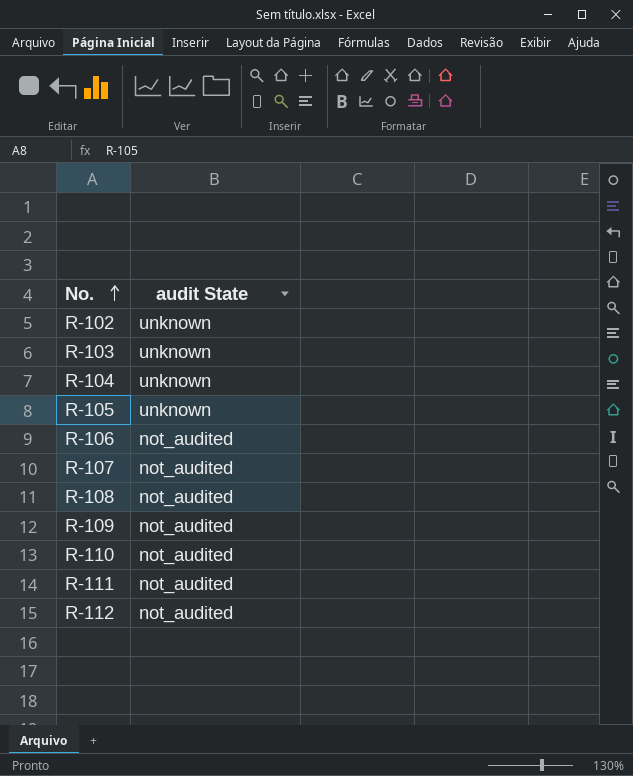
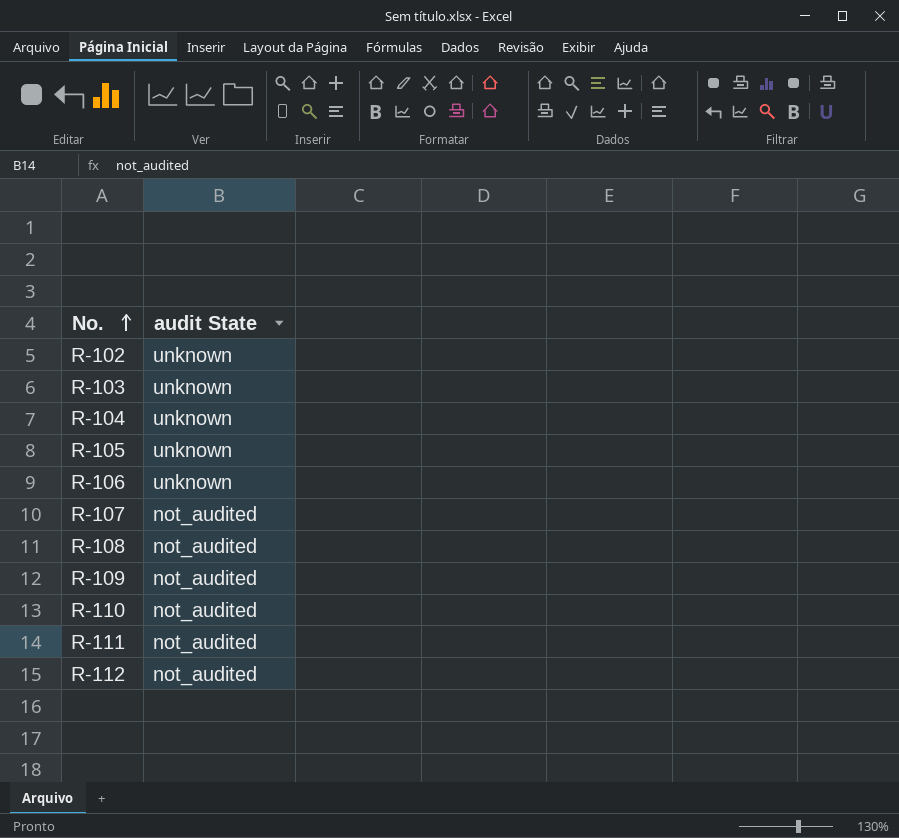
R-106 | audit State: not_audited -> unknown

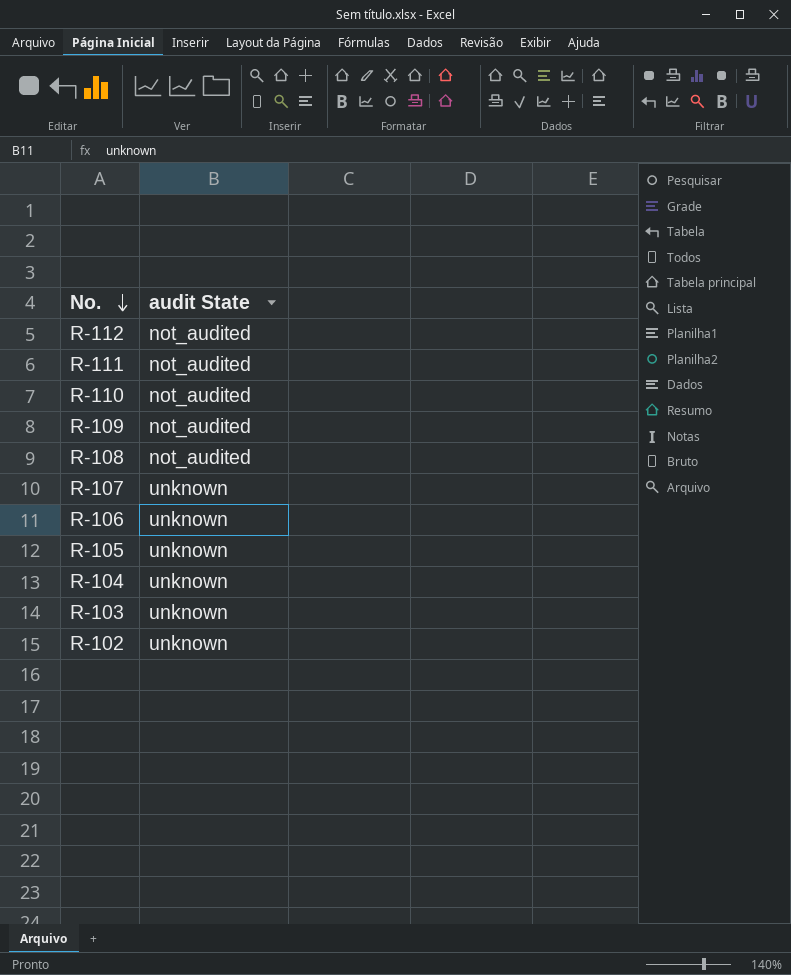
row order: No. ascending -> No. descending
R-107 | audit State: not_audited -> unknown

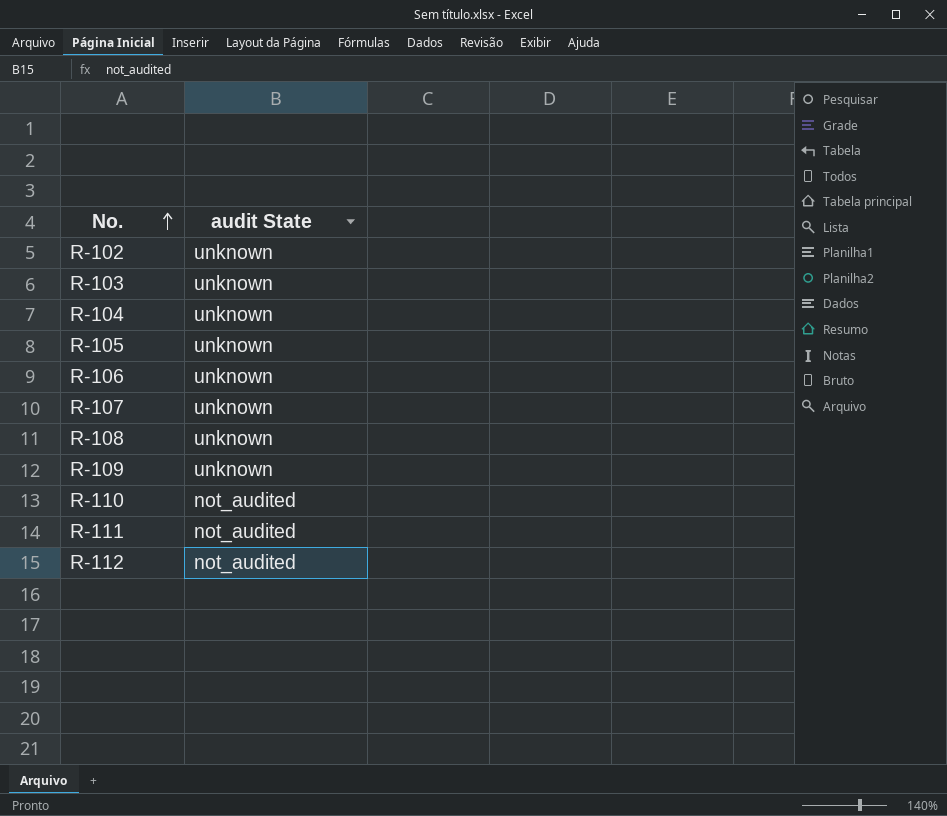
row order: No. descending -> No. ascending
R-108 | audit State: not_audited -> unknown
R-109 | audit State: not_audited -> unknown

